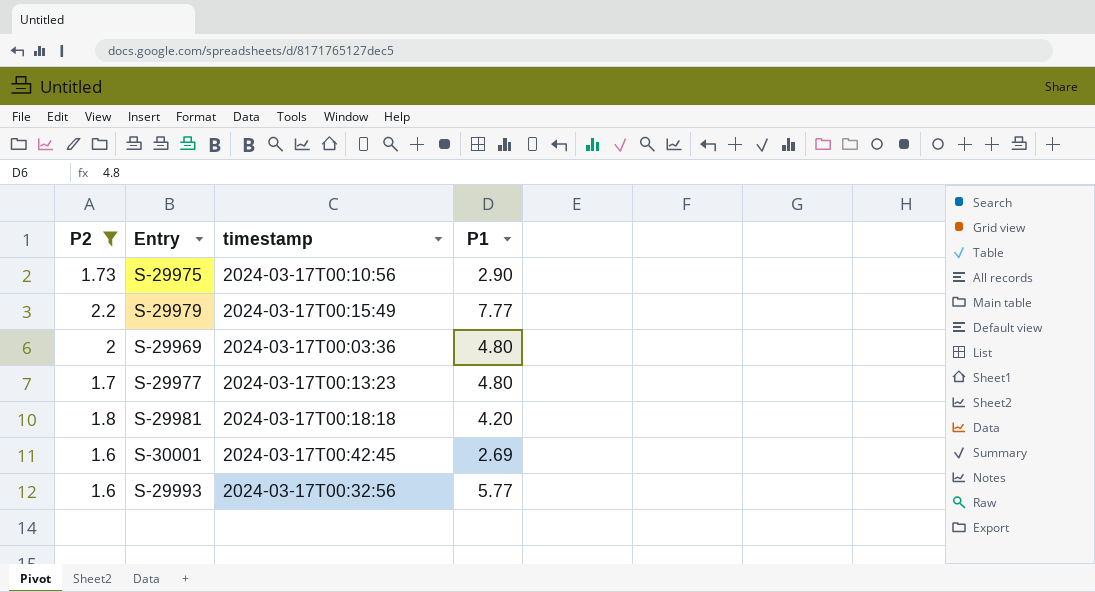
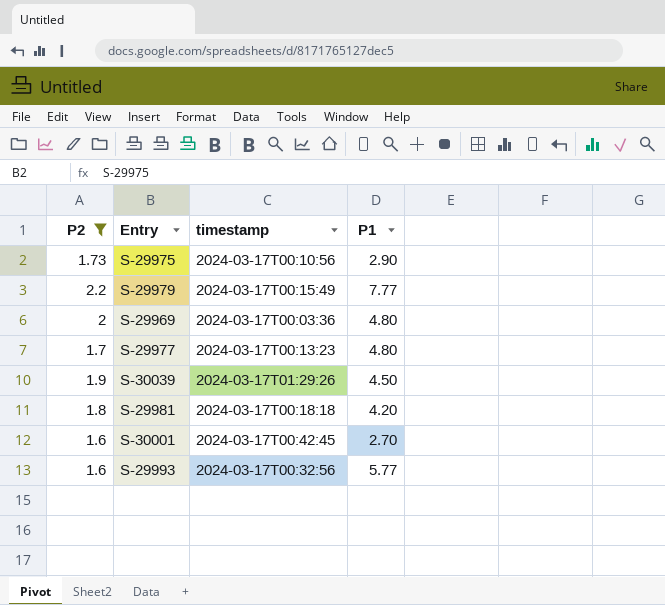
row S-30039: none -> 1.9 | 2024-03-17T01:29:26 | 4.50
S-30001 | P1: 2.69 -> 2.70

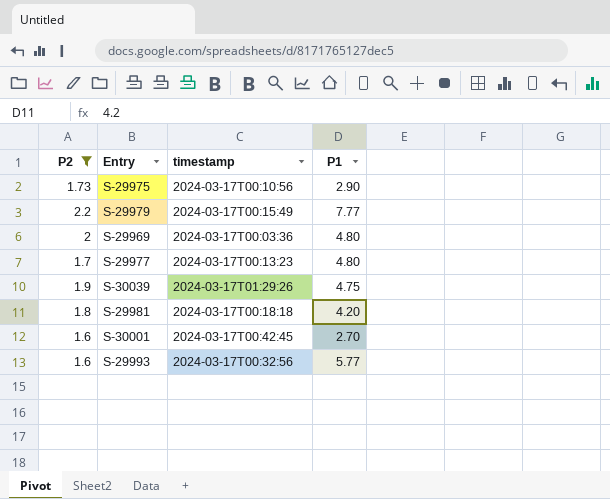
S-30039 | P1: 4.50 -> 4.75

